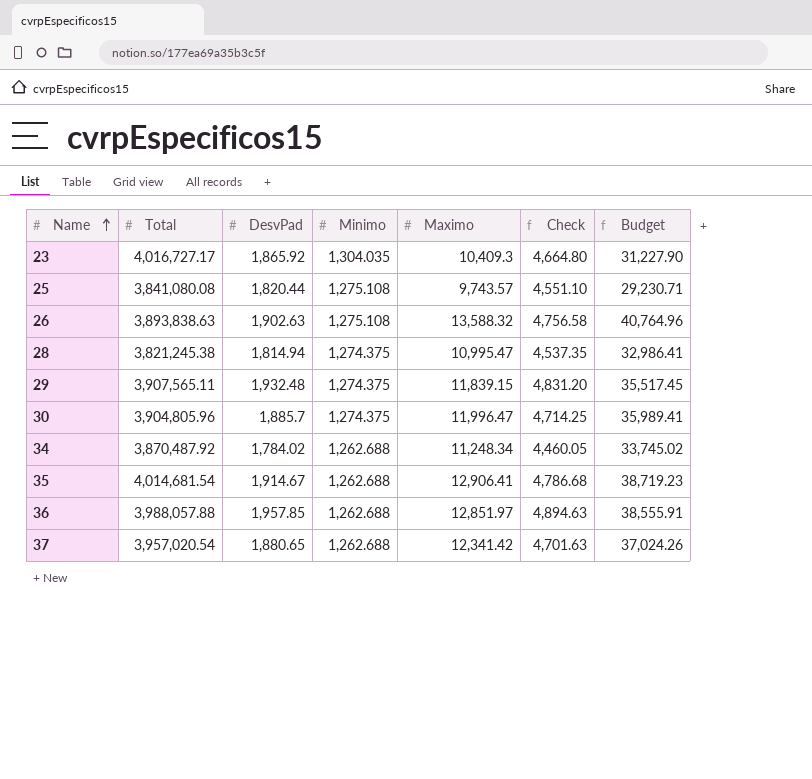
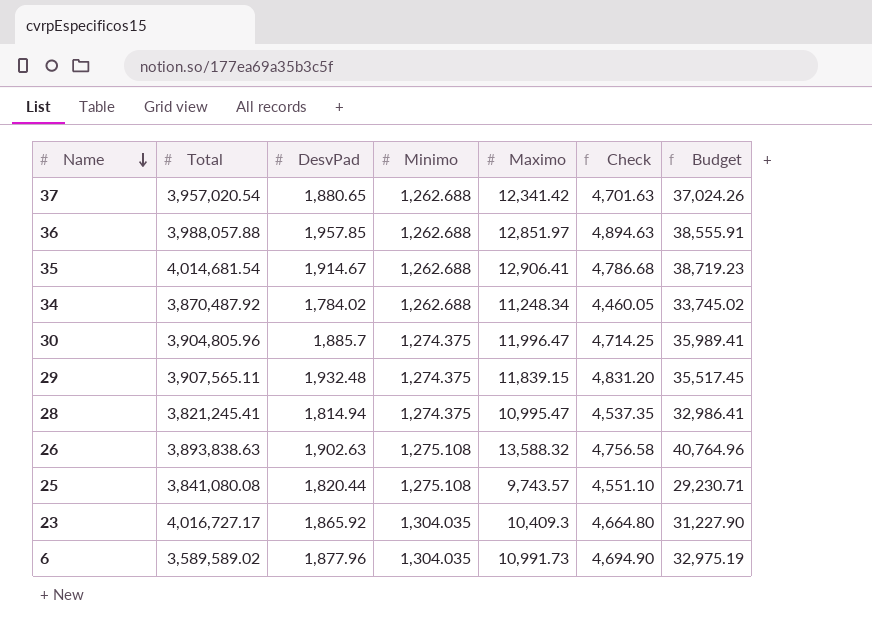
row order: Name ascending -> Name descending
28 | Total: 3,821,245.38 -> 3,821,245.41
row 6: none -> 3,589,589.02 | 1,877.96 | 1,304.035 | 10,991.73 | 4,694.90 | 32,975.19

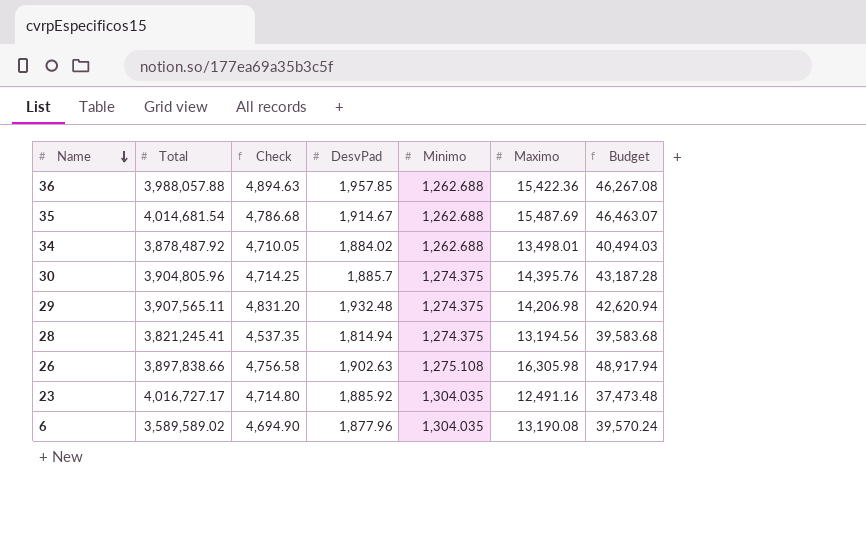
column Check | position: 6 -> 3
row 37: 3,957,020.54 | 1,880.65 | 1,262.688 | 12,341.42 | 4,701.63 | 37,024.26 -> none
row 25: 3,841,080.08 | 1,820.44 | 1,275.108 | 9,743.57 | 4,551.10 | 29,230.71 -> none
36 | Maximo: 12,851.97 -> 15,422.36
36 | Budget: 38,555.91 -> 46,267.08
35 | Maximo: 12,906.41 -> 15,487.69
35 | Budget: 38,719.23 -> 46,463.07
34 | Total: 3,870,487.92 -> 3,878,487.92
34 | Check: 4,460.05 -> 4,710.05
34 | DesvPad: 1,784.02 -> 1,884.02
34 | Maximo: 11,248.34 -> 13,498.01
34 | Budget: 33,745.02 -> 40,494.03
30 | Maximo: 11,996.47 -> 14,395.76
30 | Budget: 35,989.41 -> 43,187.28
29 | Maximo: 11,839.15 -> 14,206.98
29 | Budget: 35,517.45 -> 42,620.94
28 | Maximo: 10,995.47 -> 13,194.56
28 | Budget: 32,986.41 -> 39,583.68
26 | Total: 3,893,838.63 -> 3,897,838.66
26 | Maximo: 13,588.32 -> 16,305.98
26 | Budget: 40,764.96 -> 48,917.94
23 | Check: 4,664.80 -> 4,714.80
23 | DesvPad: 1,865.92 -> 1,885.92
23 | Maximo: 10,409.3 -> 12,491.16
23 | Budget: 31,227.90 -> 37,473.48
6 | Maximo: 10,991.73 -> 13,190.08
6 | Budget: 32,975.19 -> 39,570.24

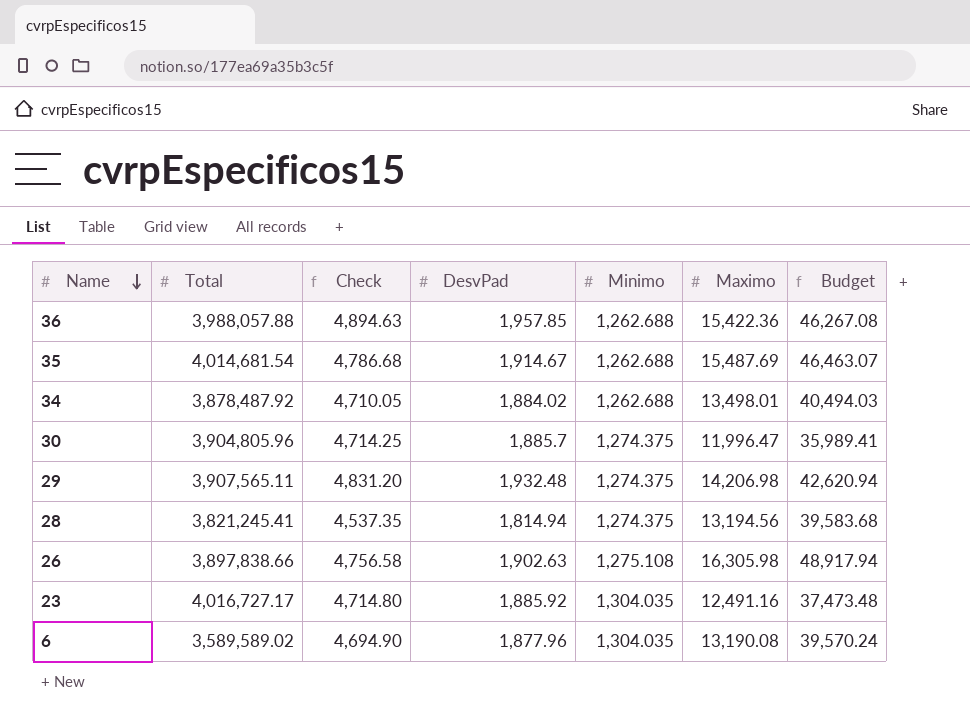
30 | Maximo: 14,395.76 -> 11,996.47
30 | Budget: 43,187.28 -> 35,989.41

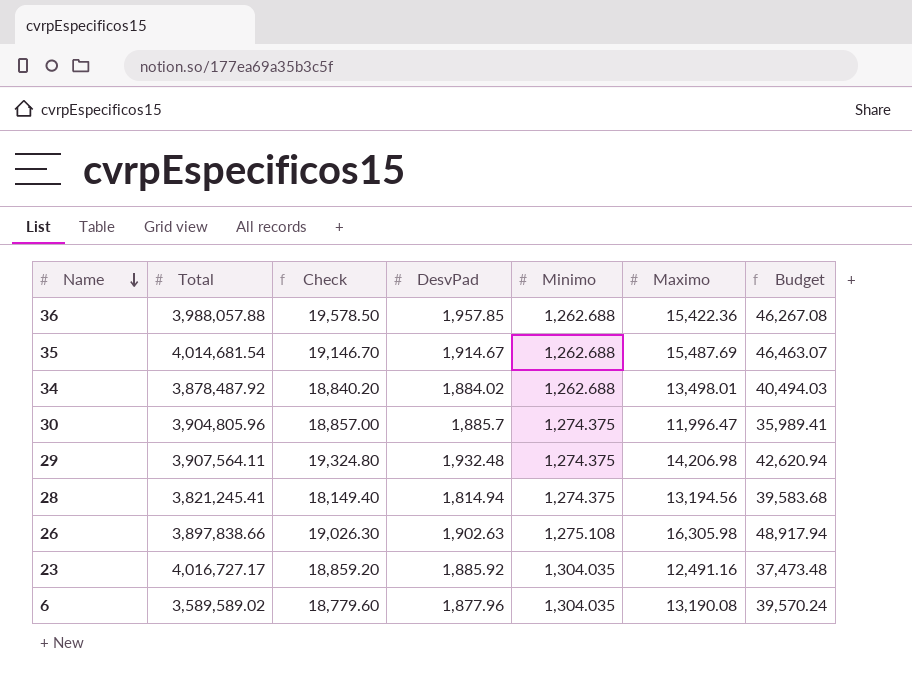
column Check | formula: [DesvPad] * 2.5 -> [DesvPad] * 10
29 | Total: 3,907,565.11 -> 3,907,564.11

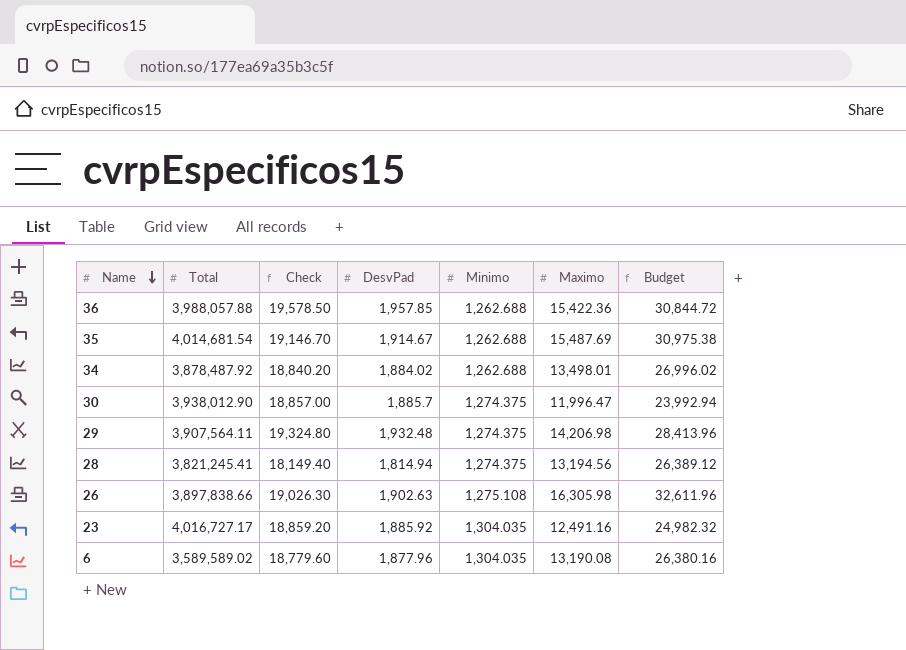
column Budget | formula: [Maximo] * 3 -> [Maximo] * 2
30 | Total: 3,904,805.96 -> 3,938,012.90

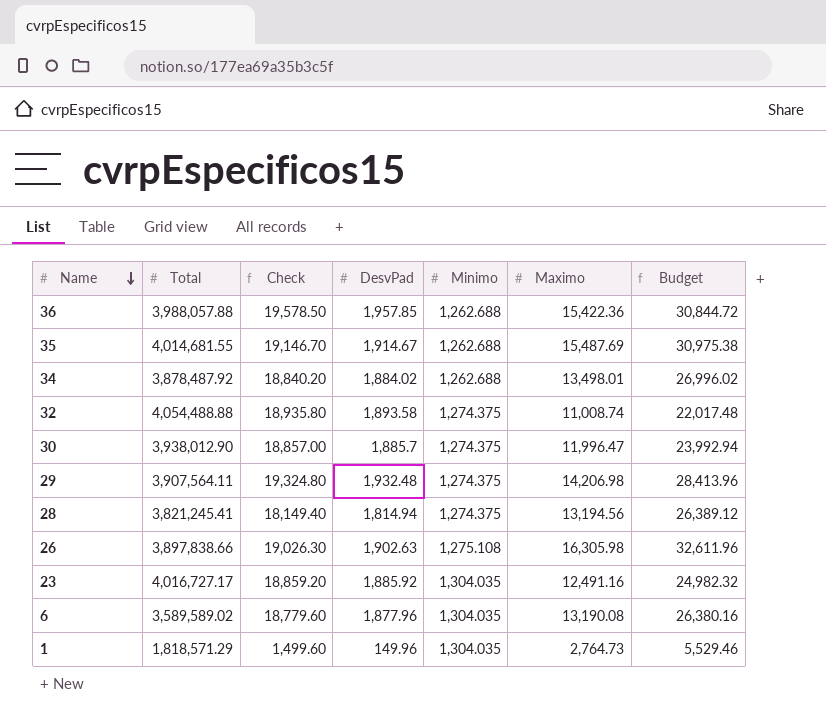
35 | Total: 4,014,681.54 -> 4,014,681.55
row 32: none -> 4,054,488.88 | 18,935.80 | 1,893.58 | 1,274.375 | 11,008.74 | 22,017.48
row 1: none -> 1,818,571.29 | 1,499.60 | 149.96 | 1,304.035 | 2,764.73 | 5,529.46

